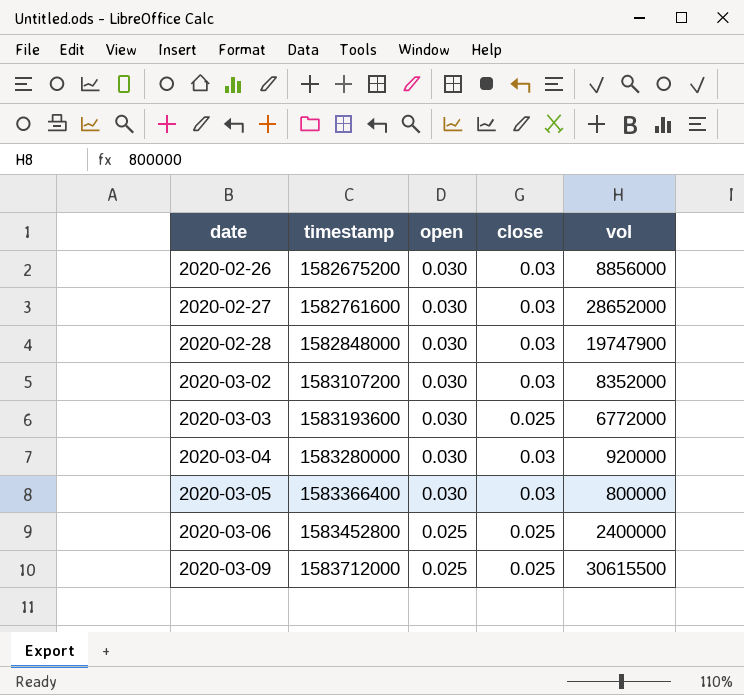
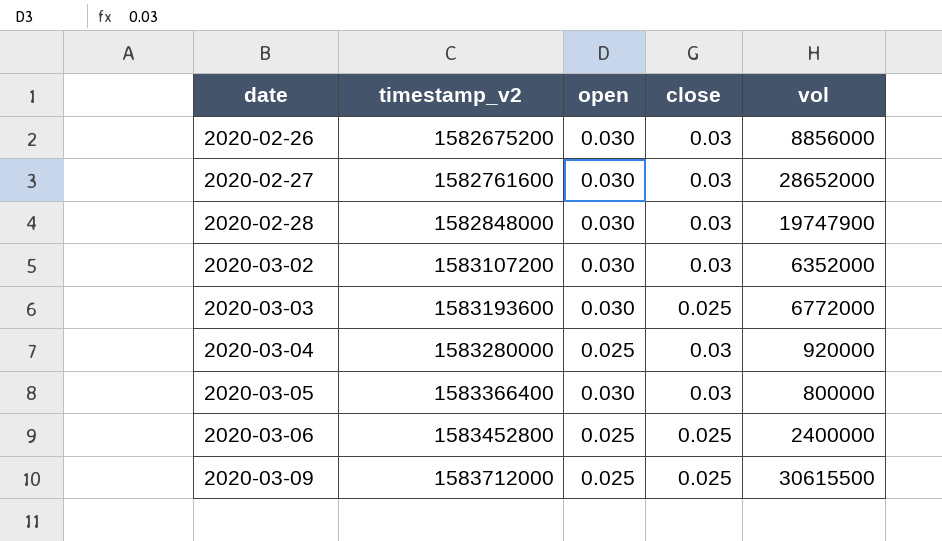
column name: timestamp -> timestamp_v2
2020-03-02 | vol: 8352000 -> 6352000
2020-03-04 | open: 0.030 -> 0.025

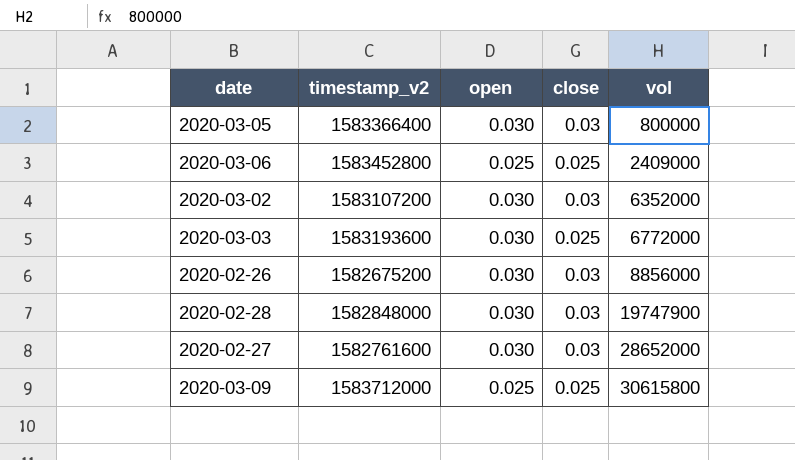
row order: date ascending -> vol ascending
row 2020-03-04: 1583280000 | 0.025 | 0.03 | 920000 -> none
2020-03-06 | vol: 2400000 -> 2409000
2020-03-09 | vol: 30615500 -> 30615800

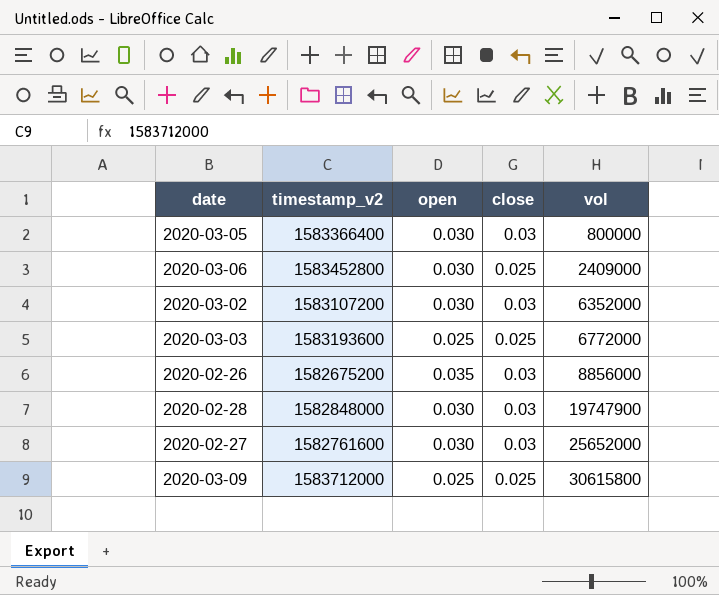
2020-03-06 | open: 0.025 -> 0.030
2020-03-03 | open: 0.030 -> 0.025
2020-02-26 | open: 0.030 -> 0.035
2020-02-27 | vol: 28652000 -> 25652000

